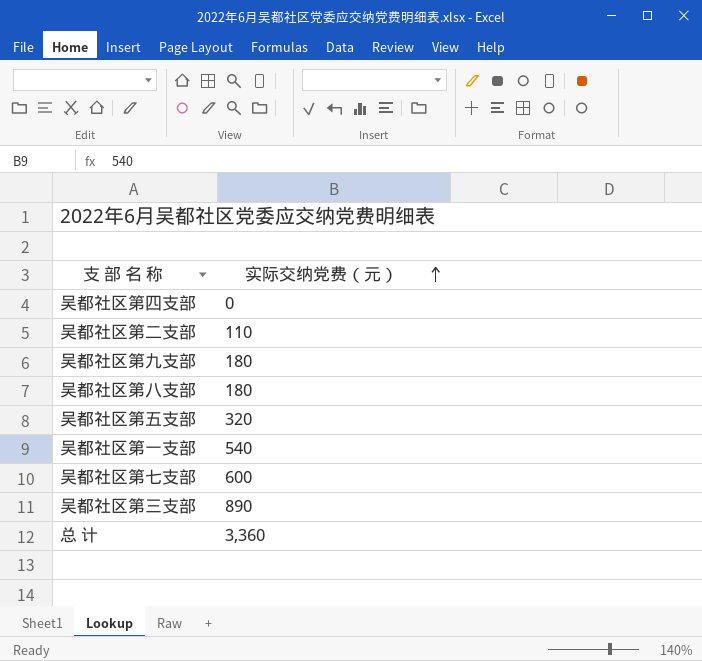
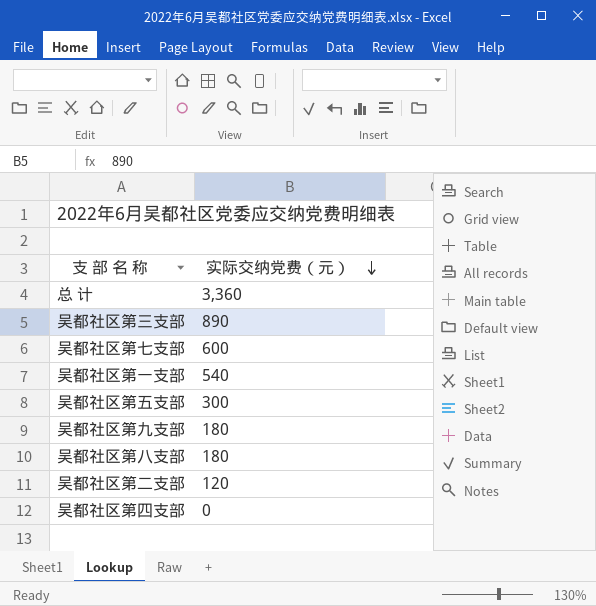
row order: 实际交纳党费（元） ascending -> 实际交纳党费（元） descending
吴都社区第五支部 | 实际交纳党费（元）: 320 -> 300
吴都社区第二支部 | 实际交纳党费（元）: 110 -> 120

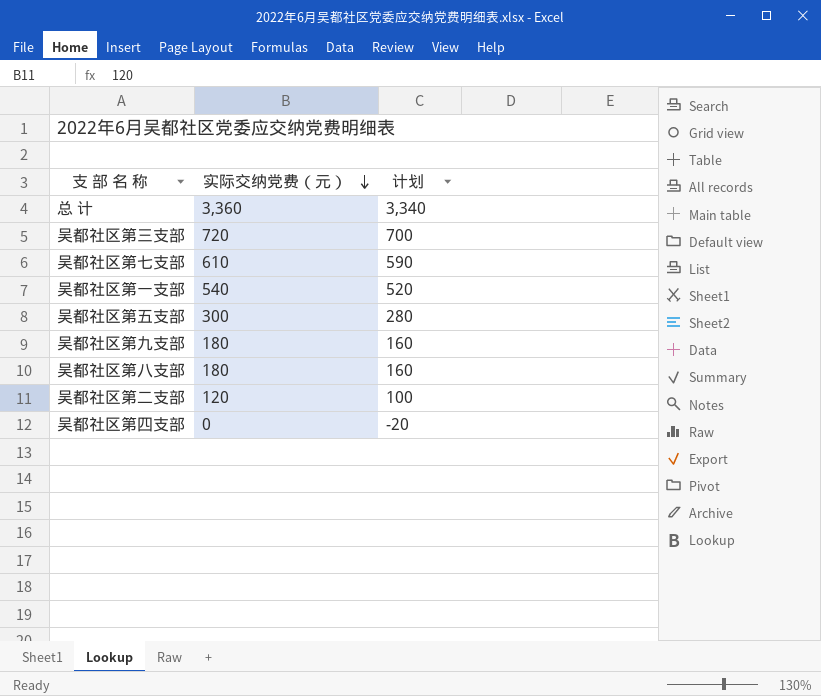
column 计划 | formula: none -> [实际交纳党费（元）] - 20
吴都社区第三支部 | 实际交纳党费（元）: 890 -> 720
吴都社区第七支部 | 实际交纳党费（元）: 600 -> 610

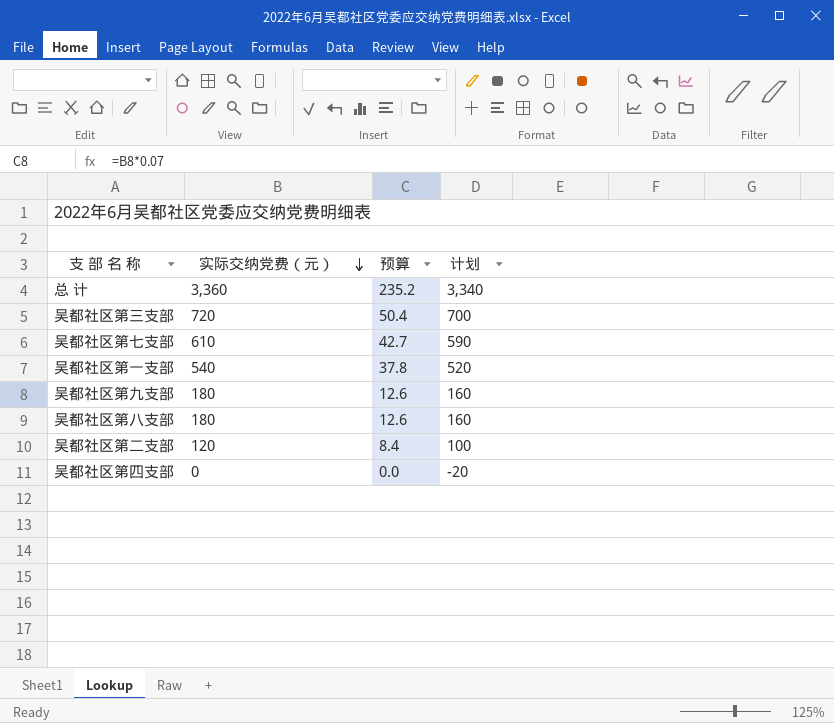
column 预算 | formula: none -> [实际交纳党费（元）] * 0.07
row 吴都社区第五支部: 300 | 280 -> none

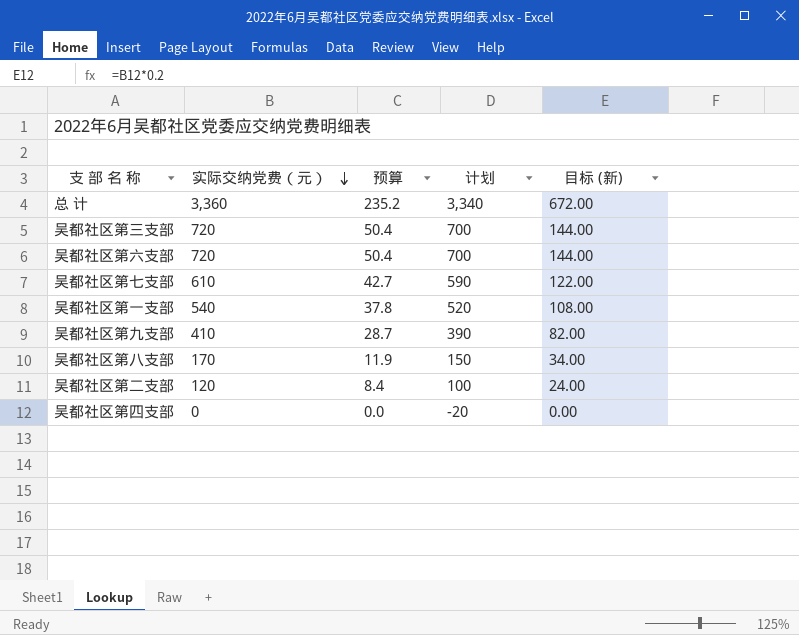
column 目标 (新) | formula: none -> [实际交纳党费（元）] * 0.2
row 吴都社区第六支部: none -> 720 | 50.4 | 700 | 144.00
吴都社区第九支部 | 实际交纳党费（元）: 180 -> 410
吴都社区第九支部 | 预算: 12.6 -> 28.7
吴都社区第九支部 | 计划: 160 -> 390
吴都社区第八支部 | 实际交纳党费（元）: 180 -> 170
吴都社区第八支部 | 预算: 12.6 -> 11.9
吴都社区第八支部 | 计划: 160 -> 150

